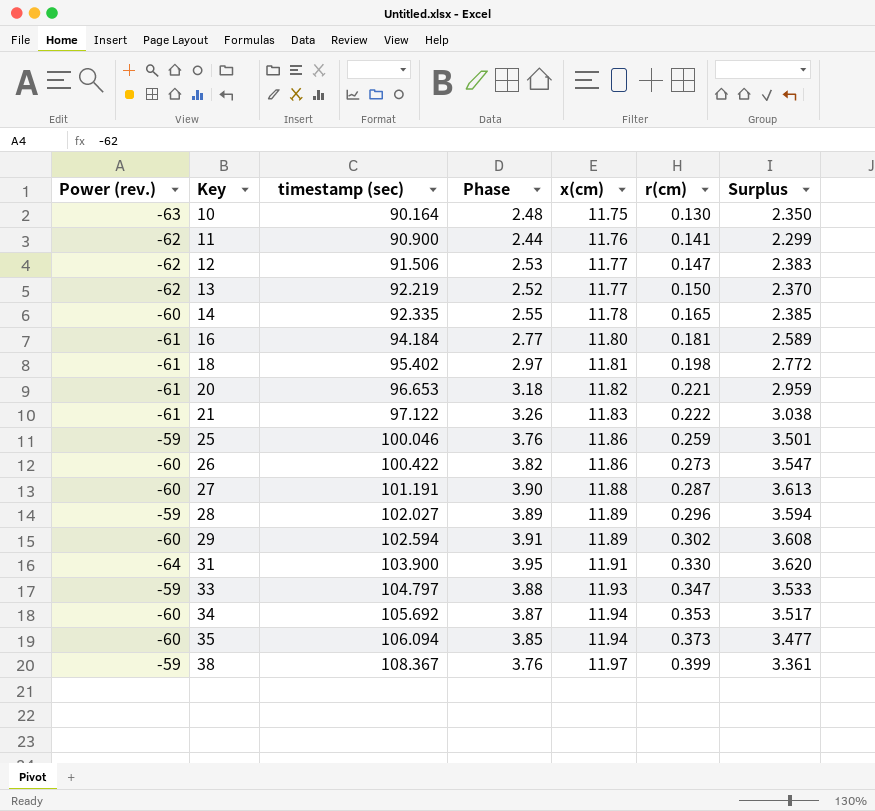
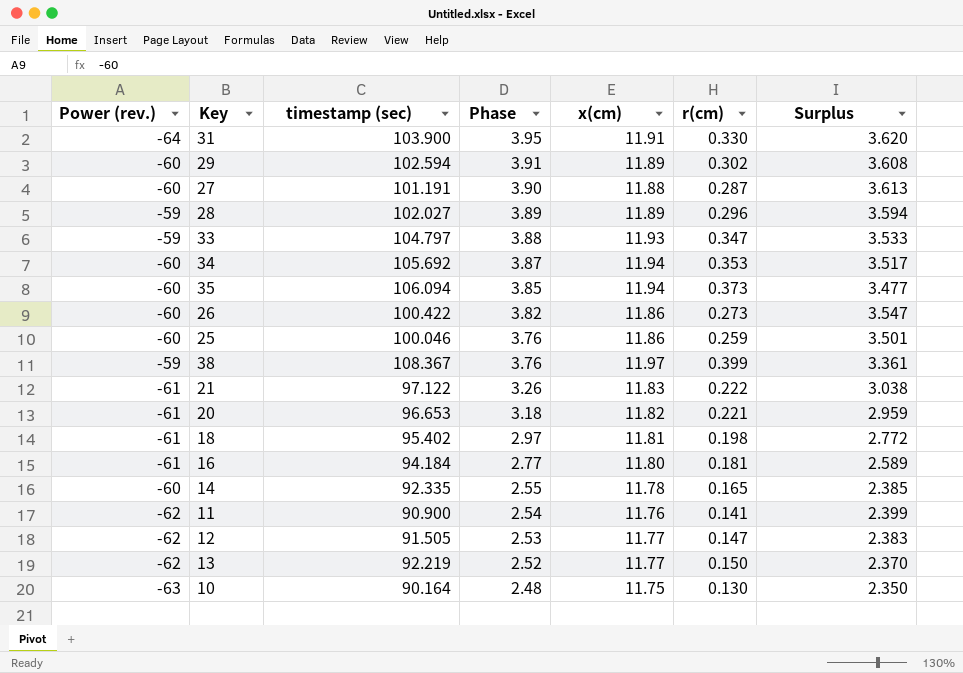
row order: Key ascending -> Phase descending
25 | Power (rev.): -59 -> -60
11 | Phase: 2.44 -> 2.54
11 | Surplus: 2.299 -> 2.399
12 | timestamp (sec): 91.506 -> 91.505

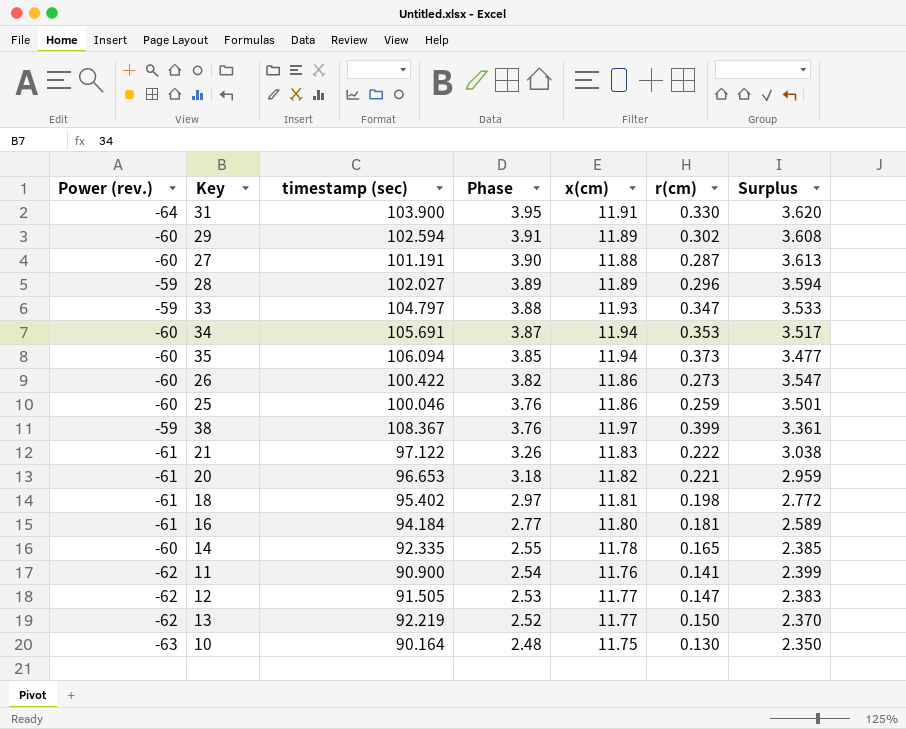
34 | timestamp (sec): 105.692 -> 105.691

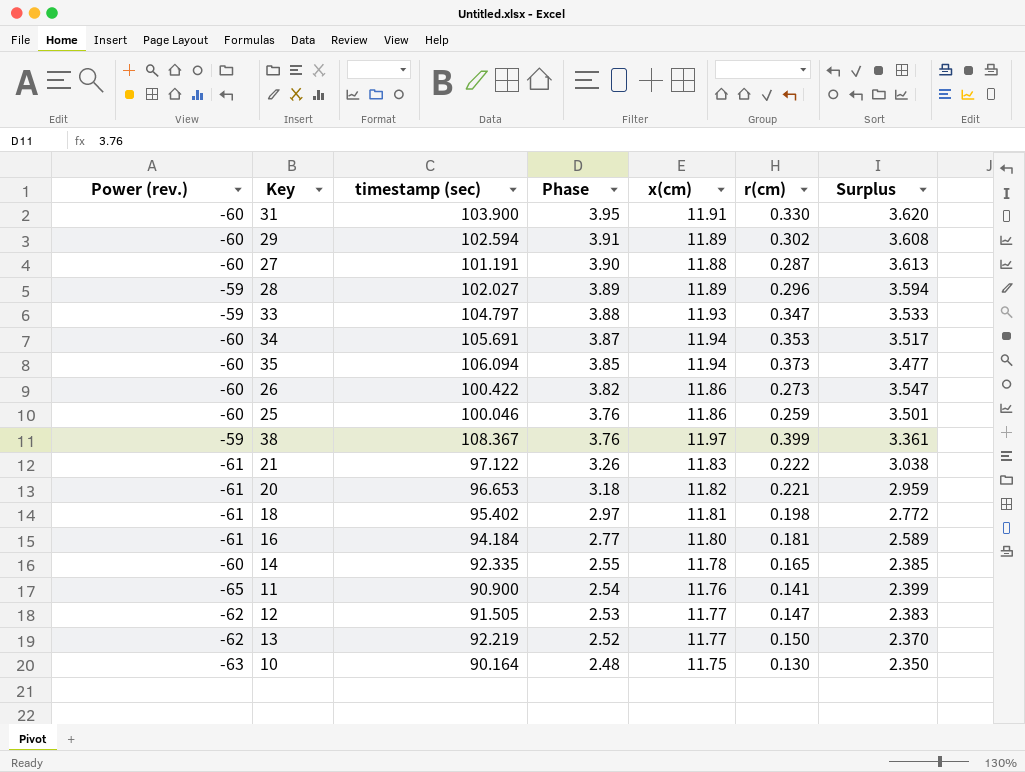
31 | Power (rev.): -64 -> -60
11 | Power (rev.): -62 -> -65

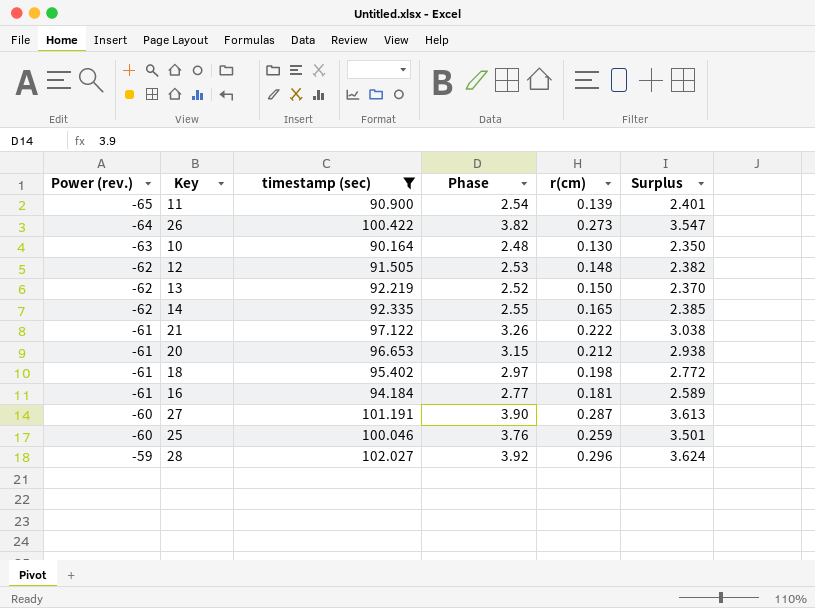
filter: none -> timestamp (sec) <= 102.027
row order: Phase descending -> Power (rev.) ascending
column x(cm) | position: 5 -> none
11 | r(cm): 0.141 -> 0.139
11 | Surplus: 2.399 -> 2.401
26 | Power (rev.): -60 -> -64
12 | r(cm): 0.147 -> 0.148
12 | Surplus: 2.383 -> 2.382
14 | Power (rev.): -60 -> -62
20 | Phase: 3.18 -> 3.15
20 | r(cm): 0.221 -> 0.212
20 | Surplus: 2.959 -> 2.938
28 | Phase: 3.89 -> 3.92
28 | Surplus: 3.594 -> 3.624

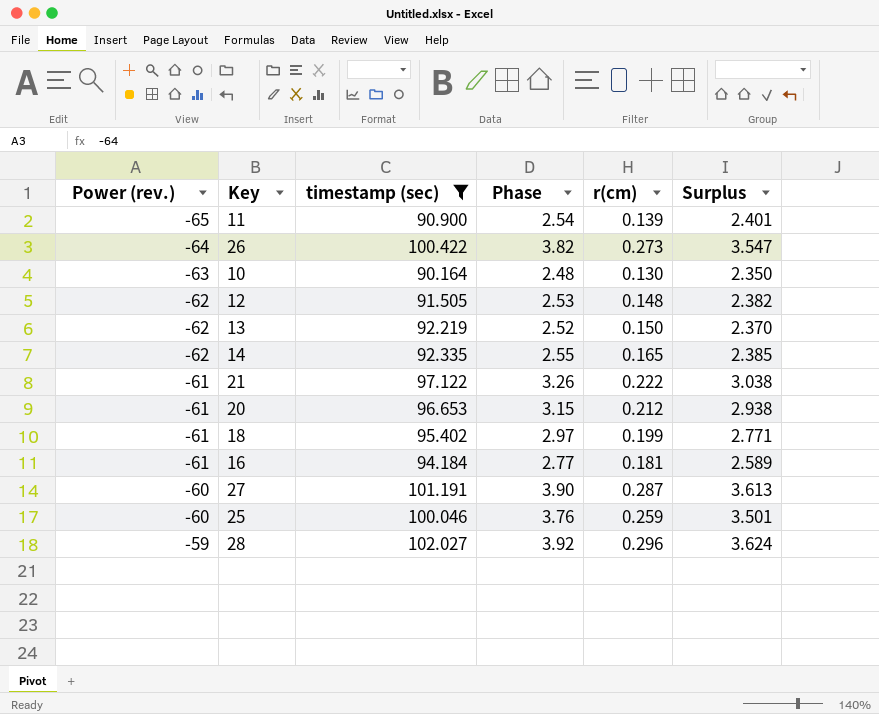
18 | r(cm): 0.198 -> 0.199
18 | Surplus: 2.772 -> 2.771

